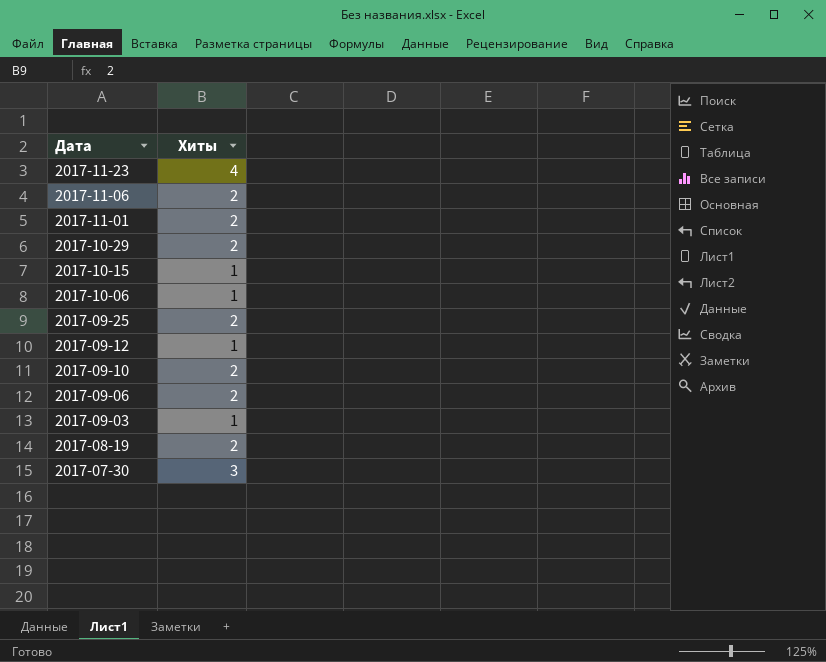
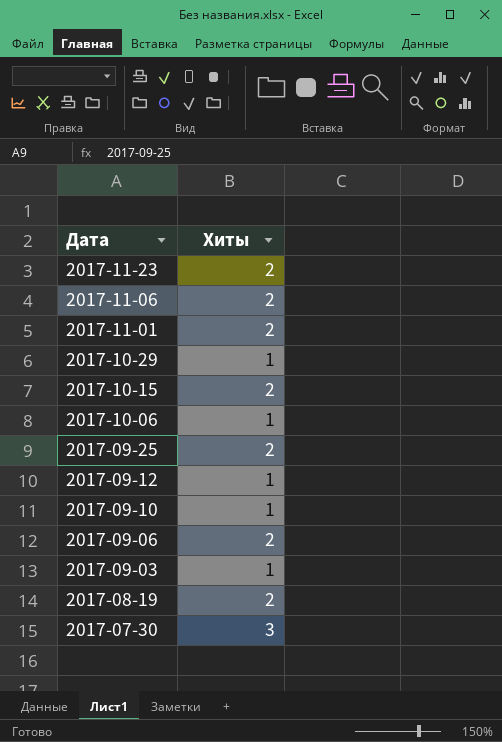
2017-11-23 | Хиты: 4 -> 2
2017-10-29 | Хиты: 2 -> 1
2017-10-15 | Хиты: 1 -> 2
2017-09-10 | Хиты: 2 -> 1

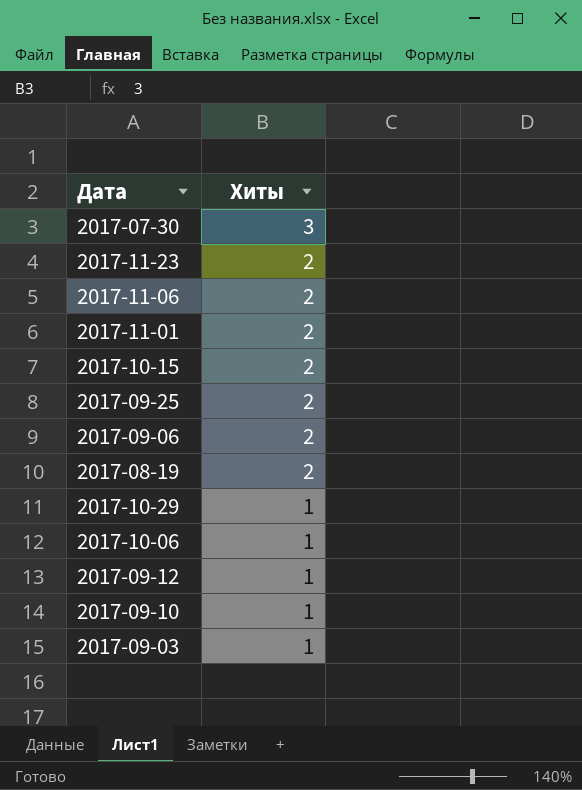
row order: Дата descending -> Хиты descending

